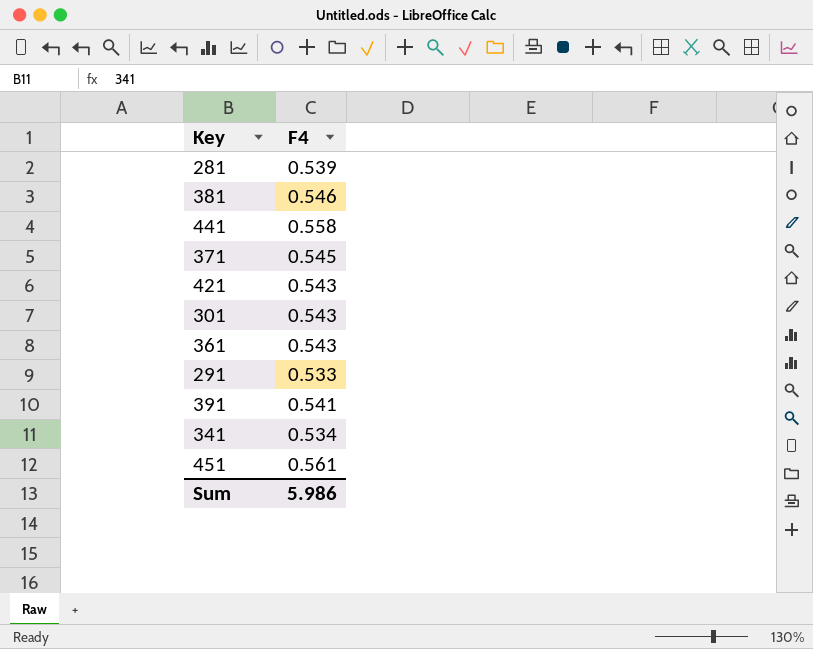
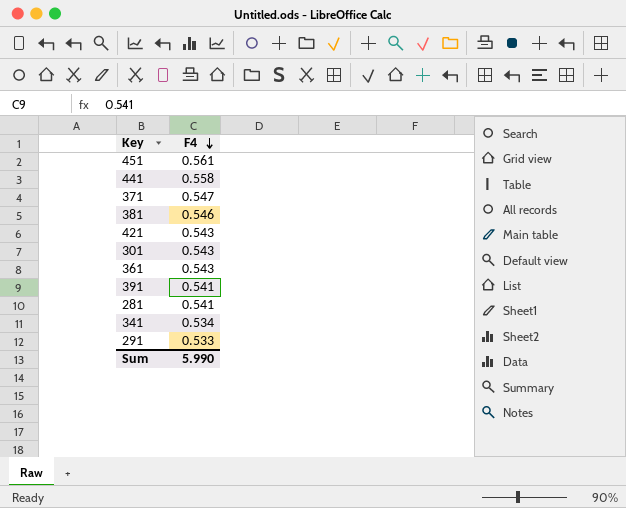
row order: none -> F4 descending
371 | F4: 0.545 -> 0.547
281 | F4: 0.539 -> 0.541
Sum | F4: 5.986 -> 5.990

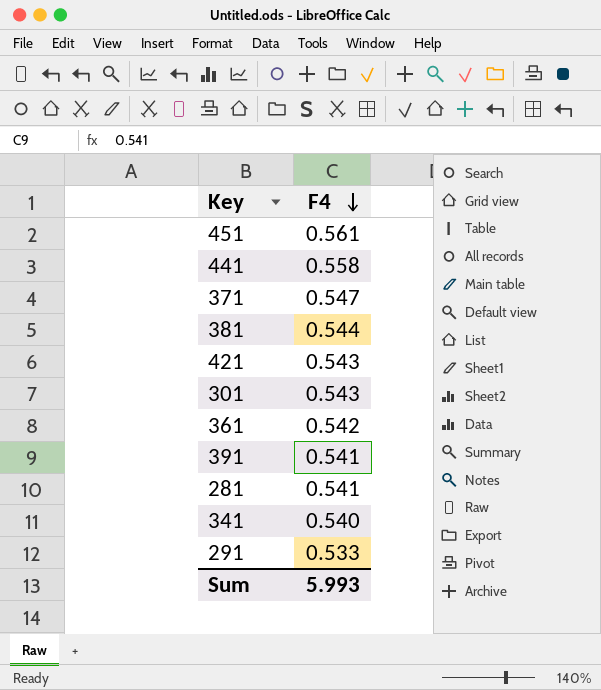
381 | F4: 0.546 -> 0.544
361 | F4: 0.543 -> 0.542
341 | F4: 0.534 -> 0.540
Sum | F4: 5.990 -> 5.993

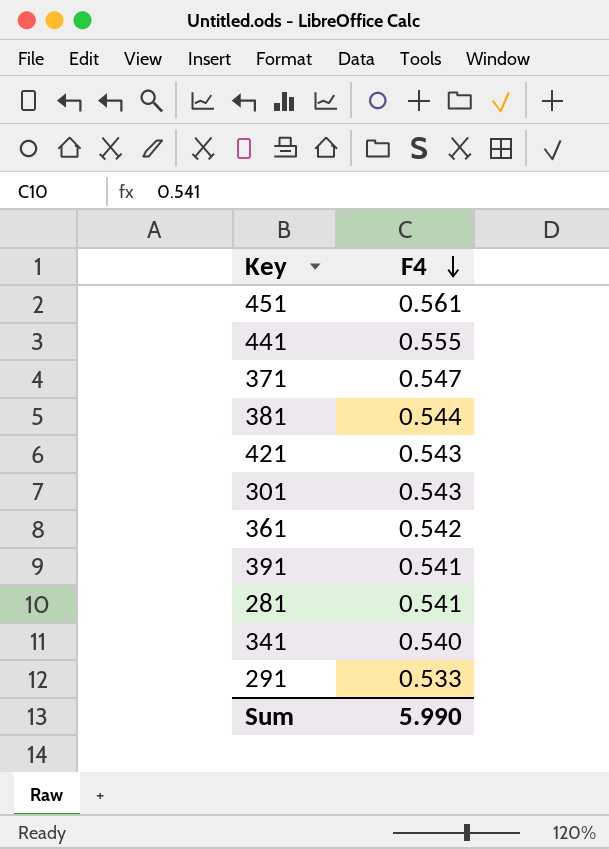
441 | F4: 0.558 -> 0.555
Sum | F4: 5.993 -> 5.990

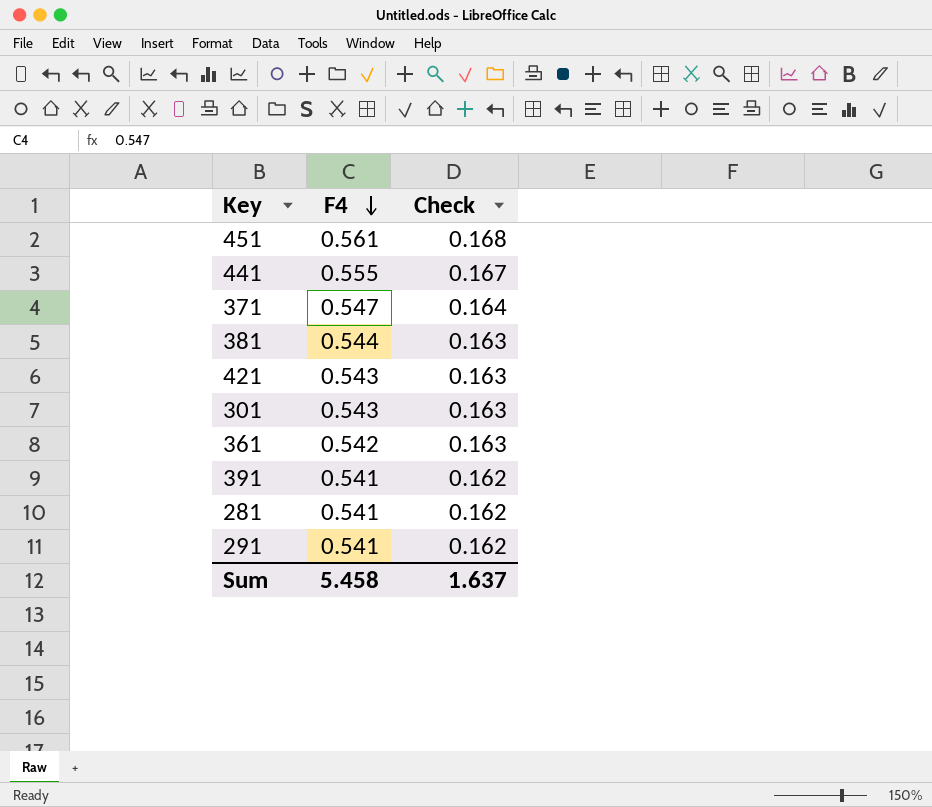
column Check | formula: none -> [F4] * 0.3
row 341: 0.540 -> none
291 | F4: 0.533 -> 0.541
Sum | F4: 5.990 -> 5.458

